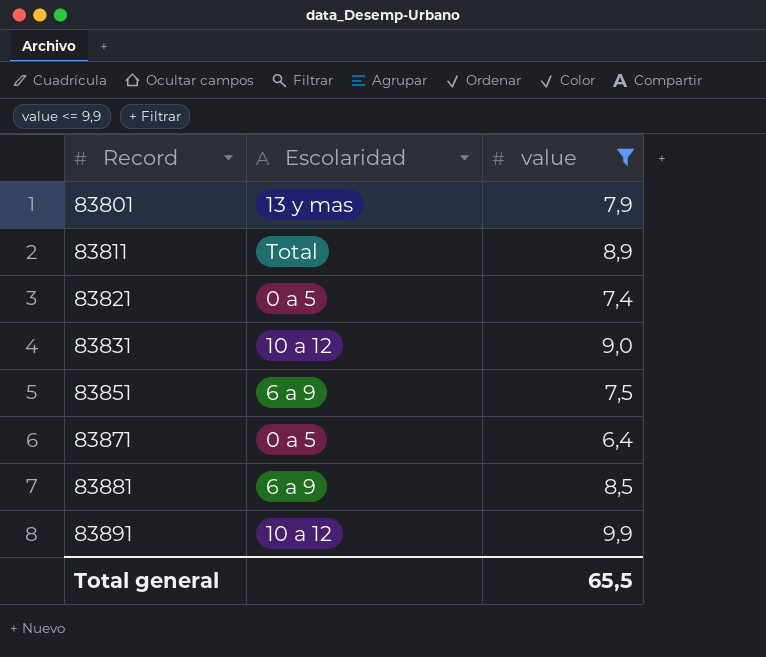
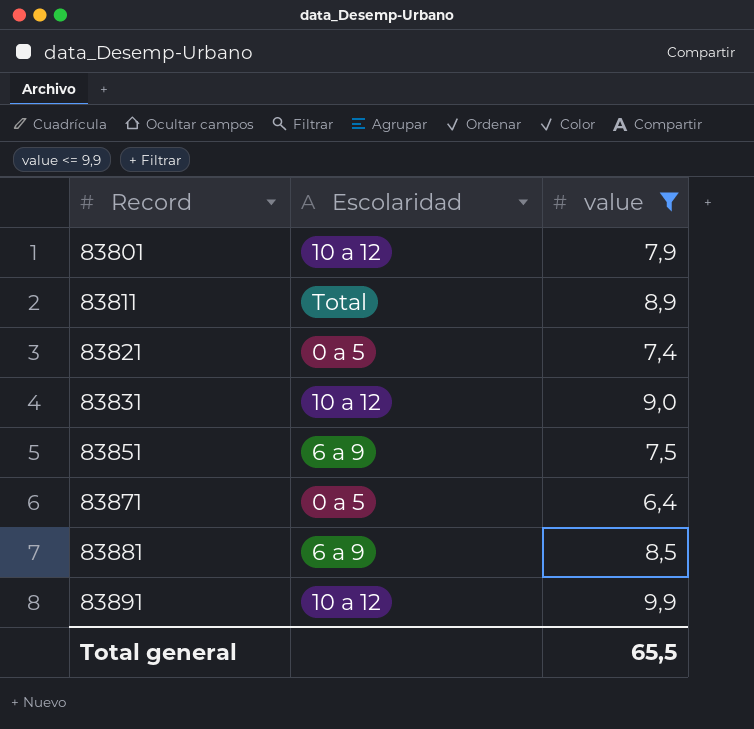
83801 | Escolaridad: 13 y mas -> 10 a 12

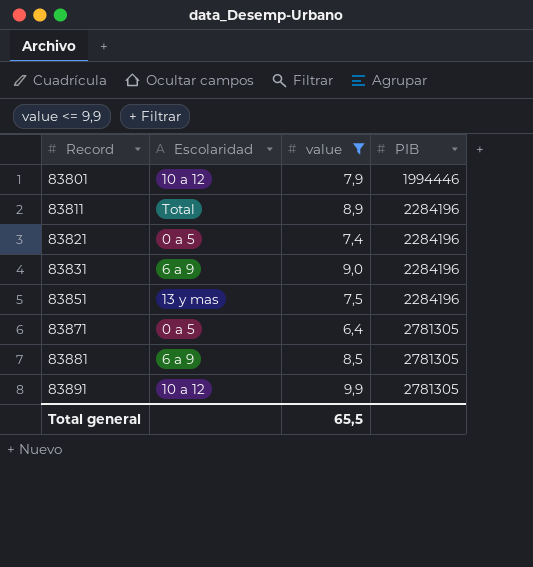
column PIB | position: none -> 4
83831 | Escolaridad: 10 a 12 -> 6 a 9
83851 | Escolaridad: 6 a 9 -> 13 y mas

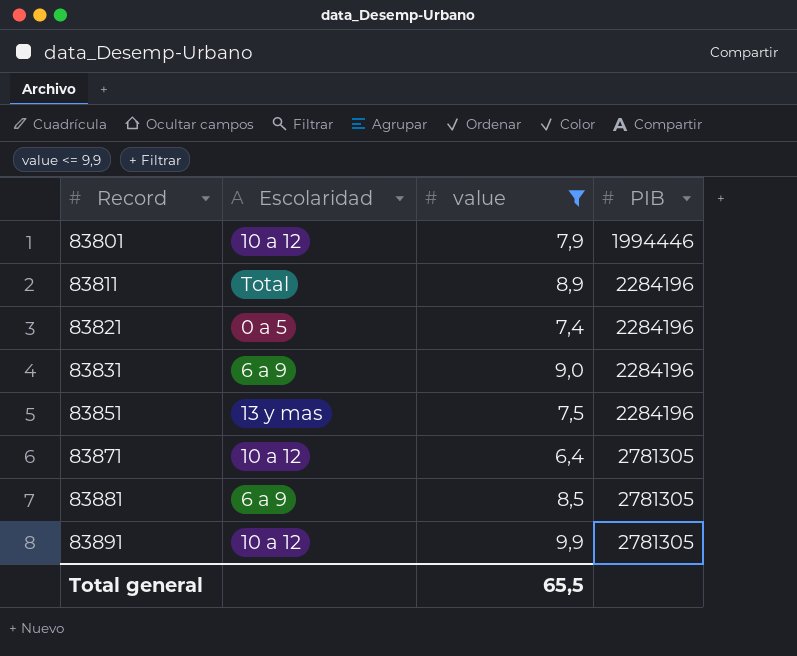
83871 | Escolaridad: 0 a 5 -> 10 a 12

